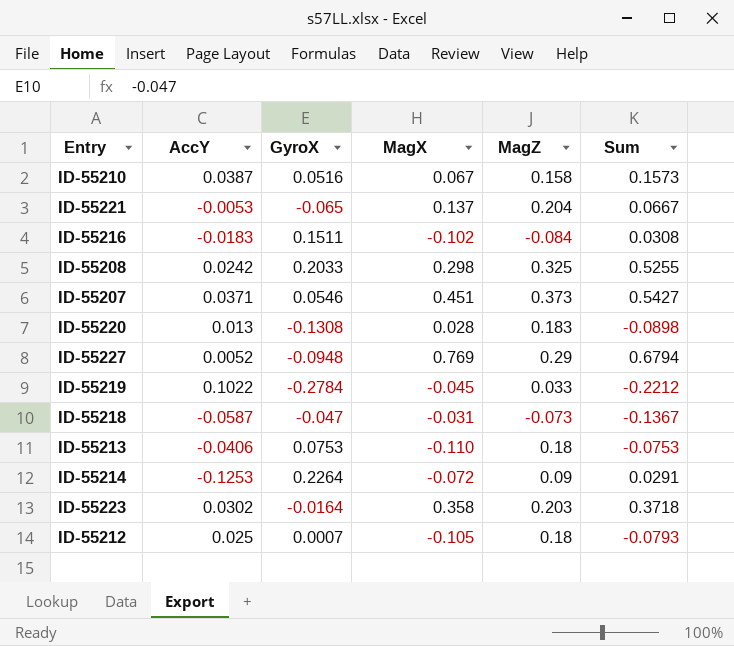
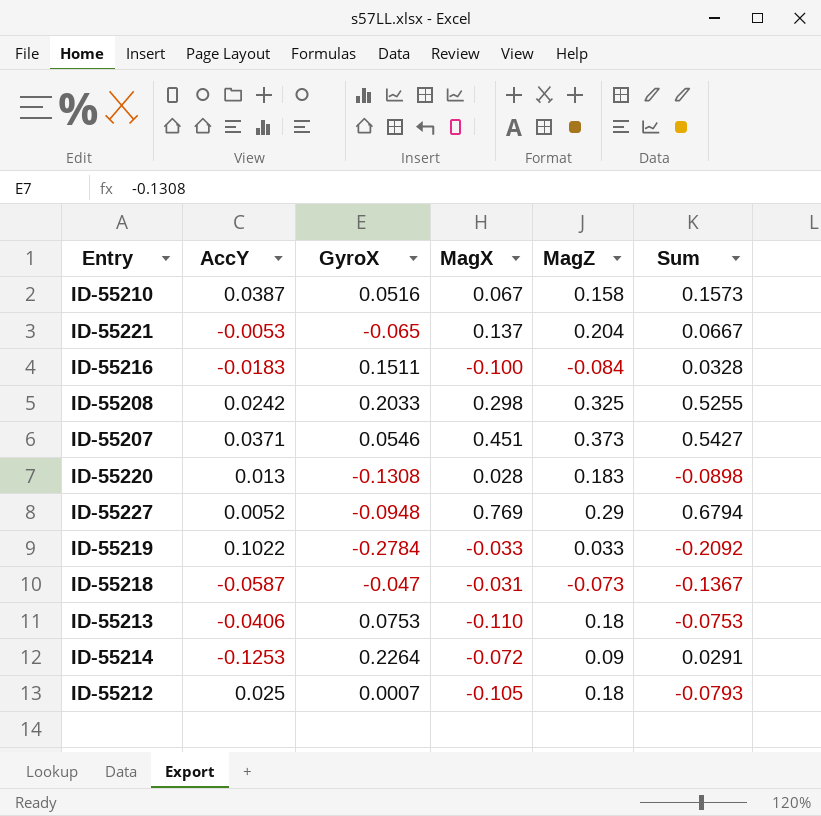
row ID-55223: 0.0302 | -0.0164 | 0.358 | 0.203 | 0.3718 -> none
ID-55216 | MagX: -0.102 -> -0.100
ID-55216 | Sum: 0.0308 -> 0.0328
ID-55219 | MagX: -0.045 -> -0.033
ID-55219 | Sum: -0.2212 -> -0.2092

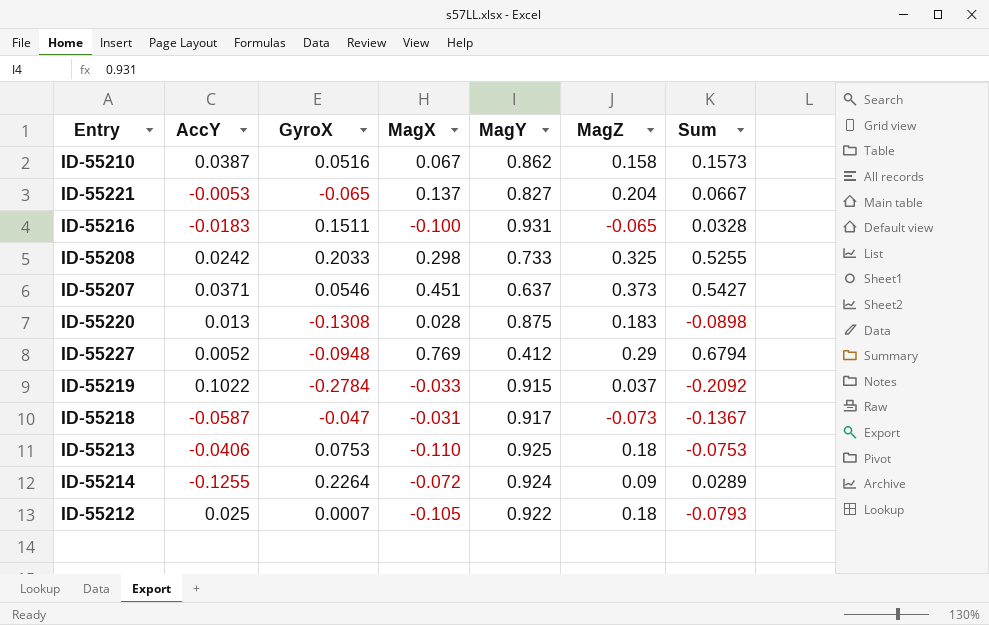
column MagY | position: none -> 5
ID-55216 | MagZ: -0.084 -> -0.065
ID-55219 | MagZ: 0.033 -> 0.037
ID-55214 | AccY: -0.1253 -> -0.1255
ID-55214 | Sum: 0.0291 -> 0.0289

